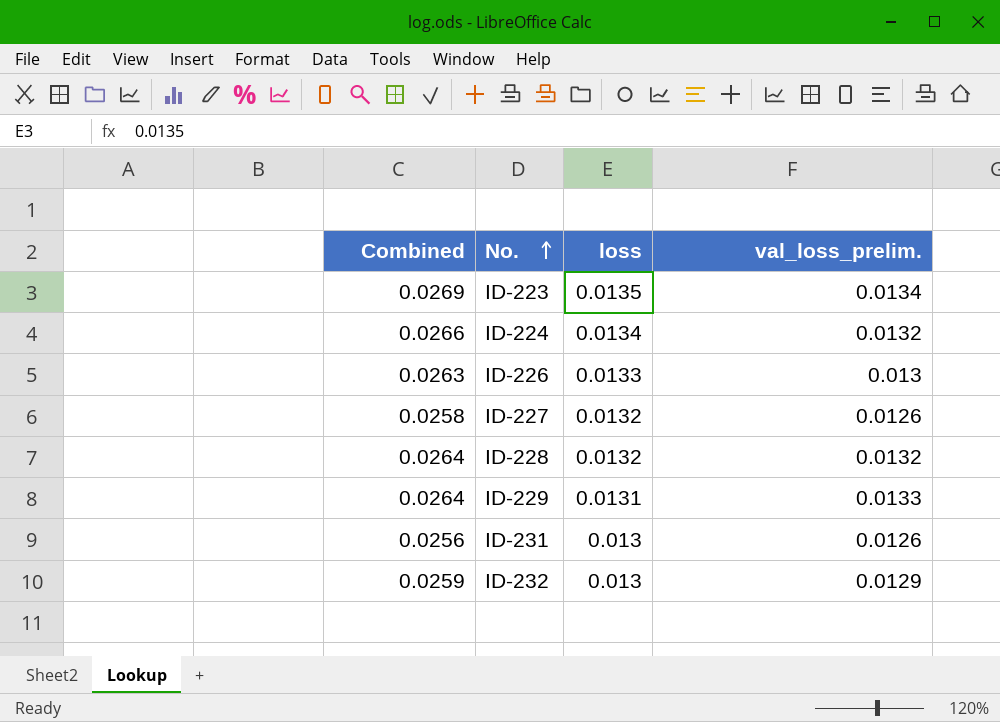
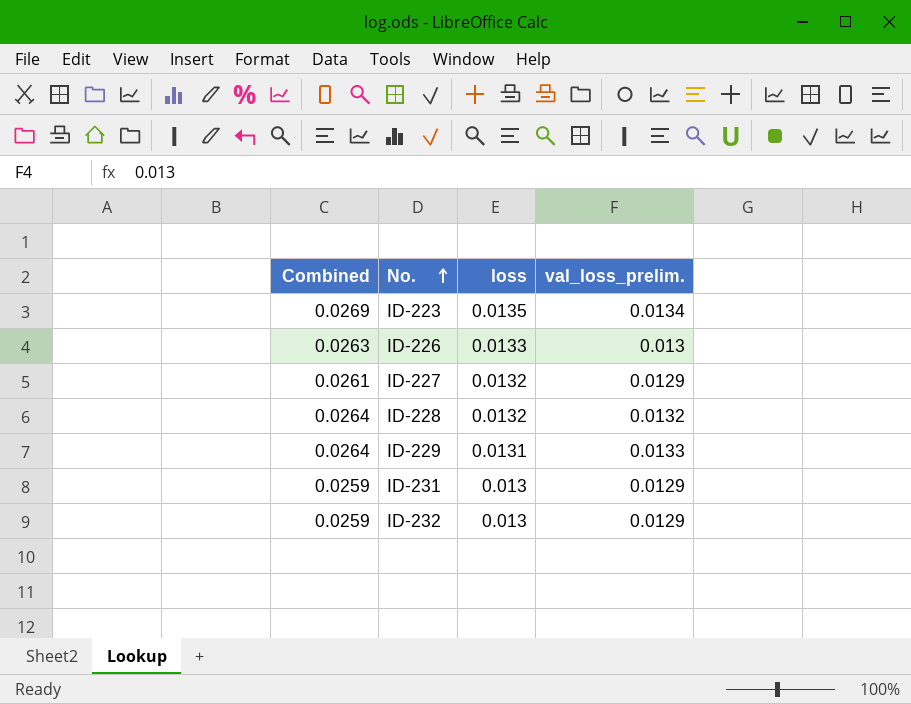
row ID-224: 0.0266 | 0.0134 | 0.0132 -> none
ID-227 | Combined: 0.0258 -> 0.0261
ID-227 | val_loss_prelim.: 0.0126 -> 0.0129
ID-231 | Combined: 0.0256 -> 0.0259
ID-231 | val_loss_prelim.: 0.0126 -> 0.0129

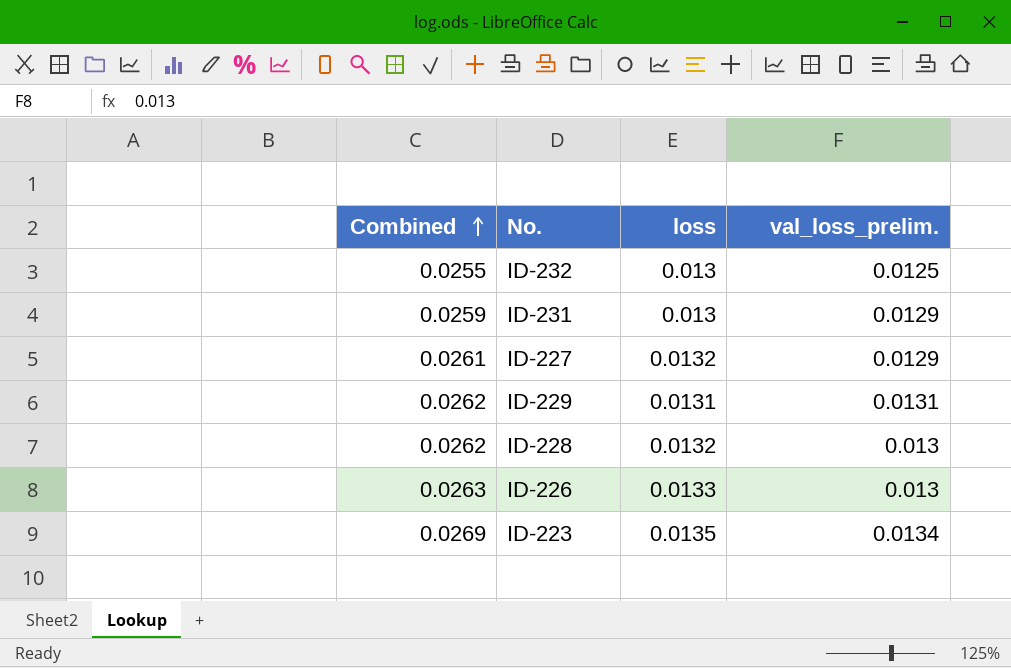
row order: No. ascending -> Combined ascending
ID-232 | Combined: 0.0259 -> 0.0255
ID-232 | val_loss_prelim.: 0.0129 -> 0.0125
ID-229 | Combined: 0.0264 -> 0.0262
ID-229 | val_loss_prelim.: 0.0133 -> 0.0131
ID-228 | Combined: 0.0264 -> 0.0262
ID-228 | val_loss_prelim.: 0.0132 -> 0.013

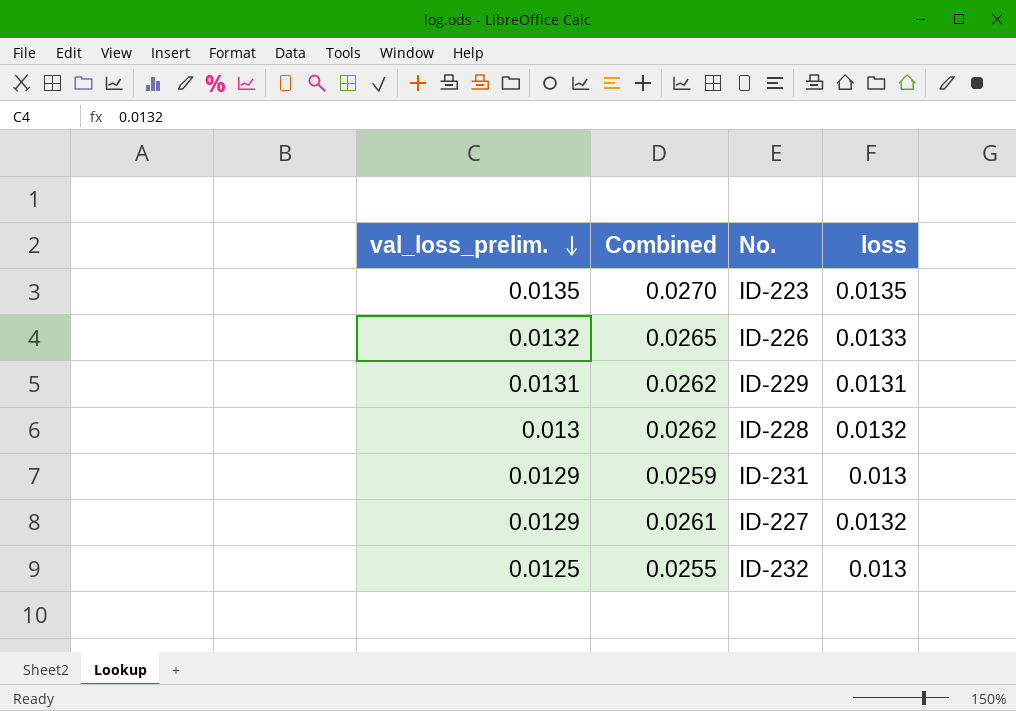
row order: Combined ascending -> val_loss_prelim. descending
column val_loss_prelim. | position: 4 -> 1
ID-223 | val_loss_prelim.: 0.0134 -> 0.0135
ID-223 | Combined: 0.0269 -> 0.0270
ID-226 | val_loss_prelim.: 0.013 -> 0.0132
ID-226 | Combined: 0.0263 -> 0.0265

